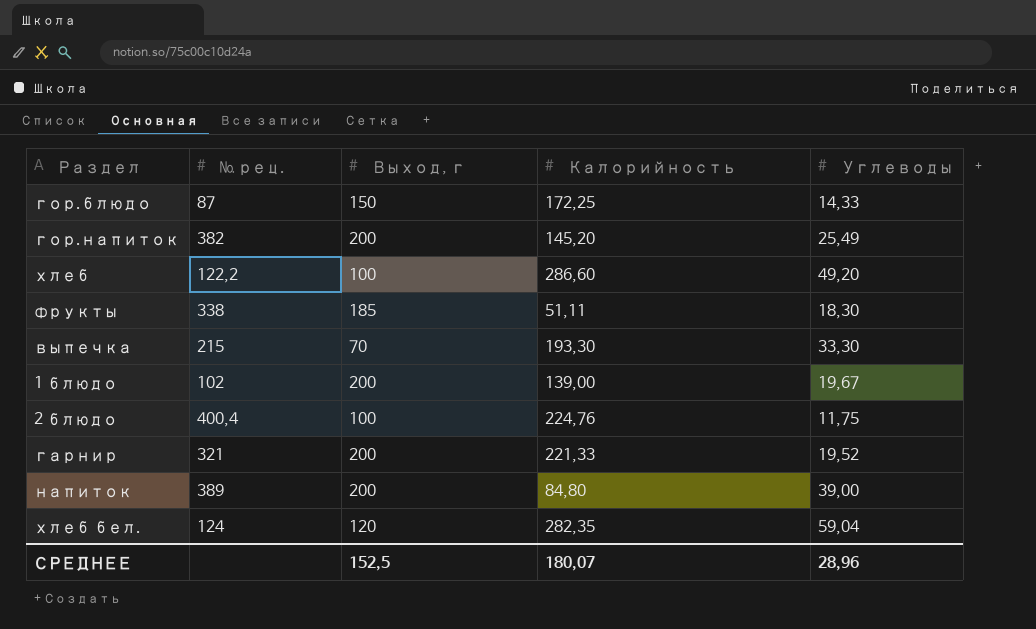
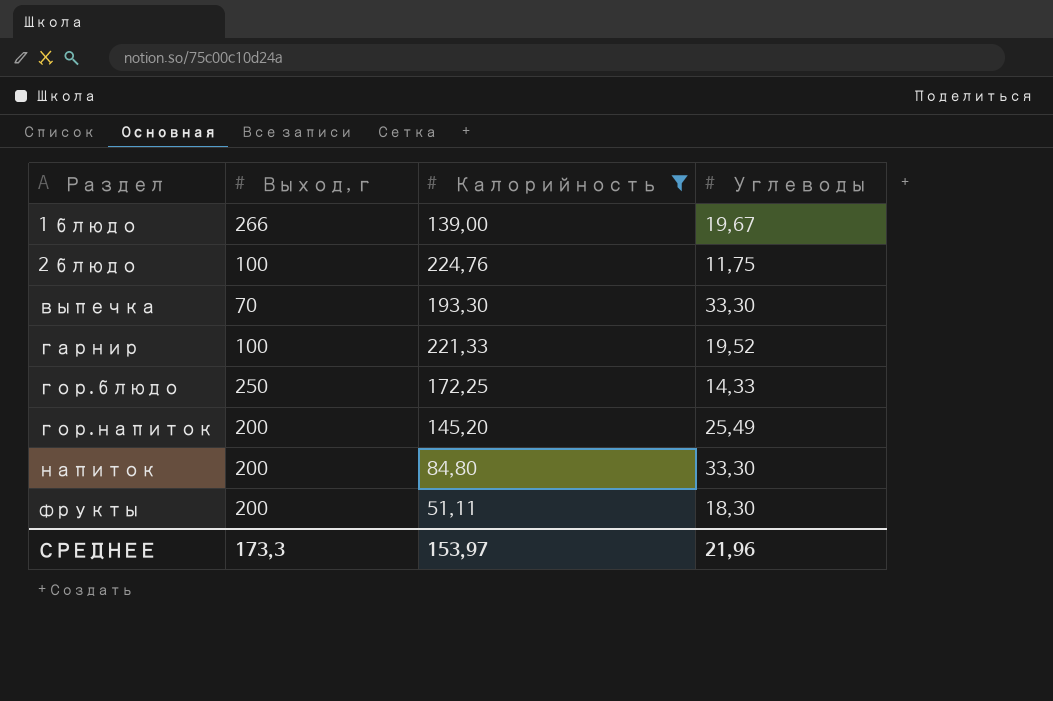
filter: none -> Калорийность <= 224,76
row order: none -> Раздел ascending
column № рец. | position: 2 -> none
1 блюдо | Выход, г: 200 -> 266
гарнир | Выход, г: 200 -> 100
гор.блюдо | Выход, г: 150 -> 250
напиток | Углеводы: 39,00 -> 33,30
фрукты | Выход, г: 185 -> 200
СРЕДНЕЕ | Выход, г: 152,5 -> 173,3
СРЕДНЕЕ | Калорийность: 180,07 -> 153,97
СРЕДНЕЕ | Углеводы: 28,96 -> 21,96

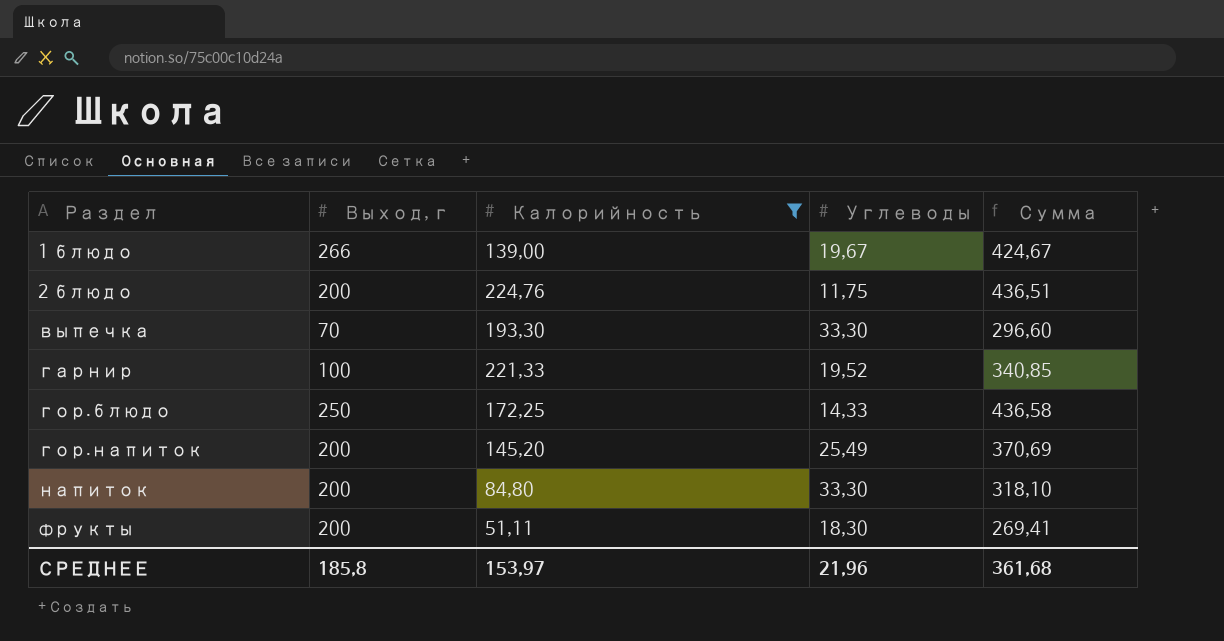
column Сумма | formula: none -> [Выход, г] + [Калорийность] + [Углеводы]
2 блюдо | Выход, г: 100 -> 200
СРЕДНЕЕ | Выход, г: 173,3 -> 185,8

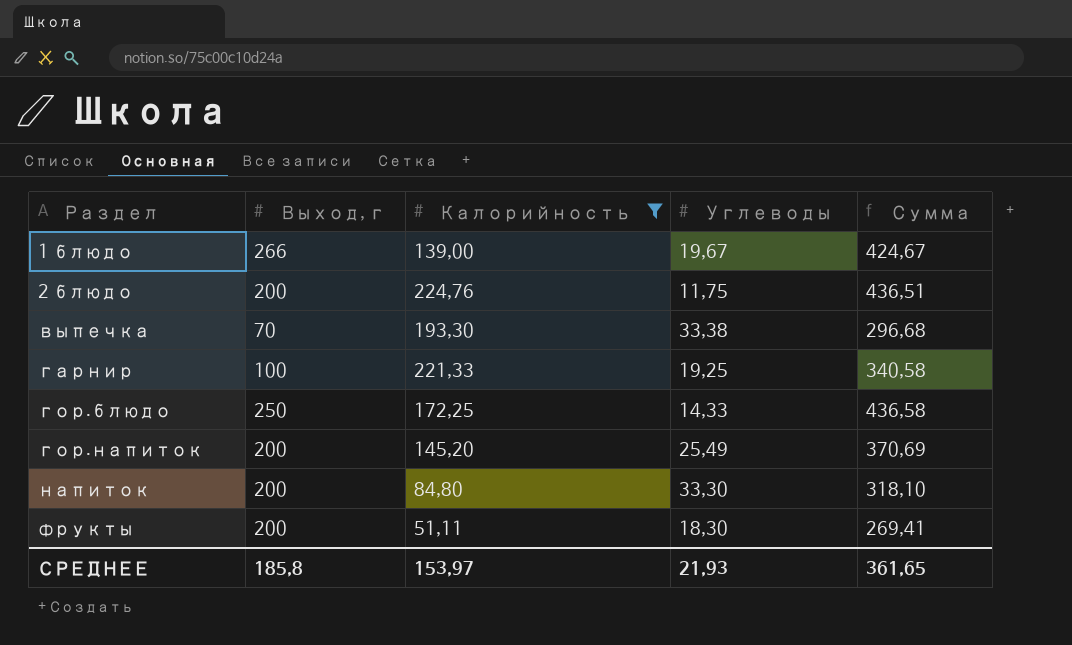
выпечка | Углеводы: 33,30 -> 33,38
выпечка | Сумма: 296,60 -> 296,68
гарнир | Углеводы: 19,52 -> 19,25
гарнир | Сумма: 340,85 -> 340,58
СРЕДНЕЕ | Углеводы: 21,96 -> 21,93
СРЕДНЕЕ | Сумма: 361,68 -> 361,65

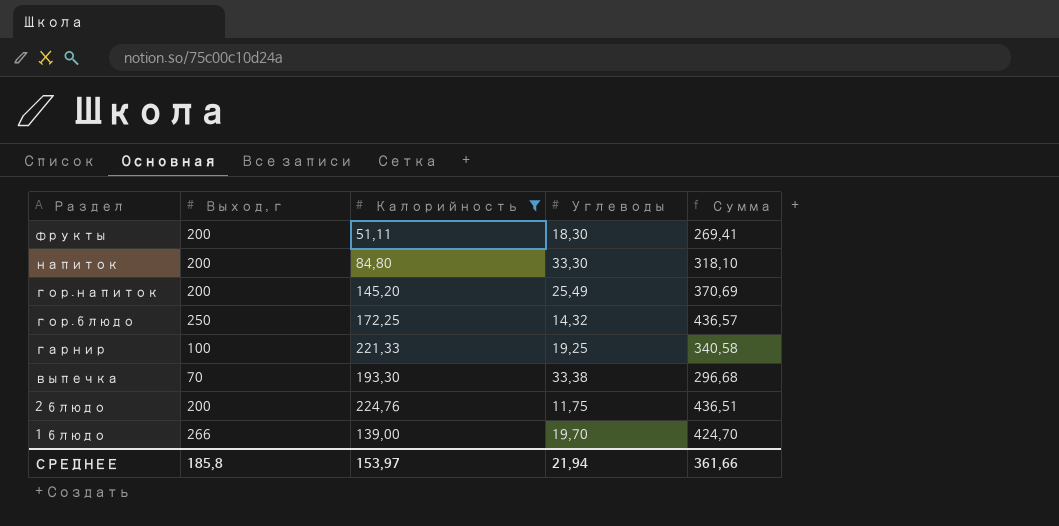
row order: Раздел ascending -> Раздел descending
гор.блюдо | Углеводы: 14,33 -> 14,32
гор.блюдо | Сумма: 436,58 -> 436,57
1 блюдо | Углеводы: 19,67 -> 19,70
1 блюдо | Сумма: 424,67 -> 424,70
СРЕДНЕЕ | Углеводы: 21,93 -> 21,94
СРЕДНЕЕ | Сумма: 361,65 -> 361,66

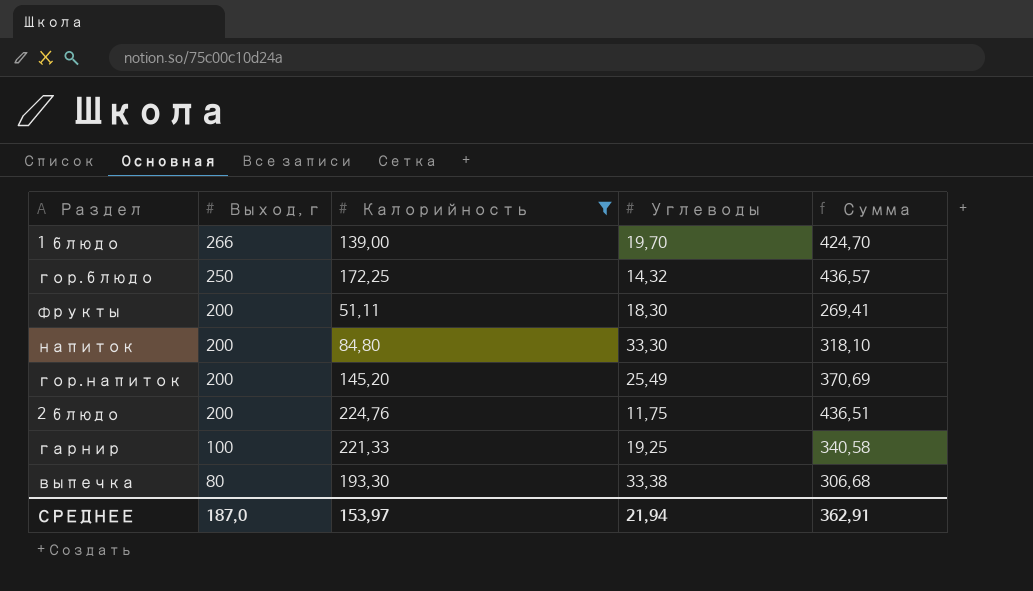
row order: Раздел descending -> Выход, г descending
выпечка | Выход, г: 70 -> 80
выпечка | Сумма: 296,68 -> 306,68
СРЕДНЕЕ | Выход, г: 185,8 -> 187,0
СРЕДНЕЕ | Сумма: 361,66 -> 362,91

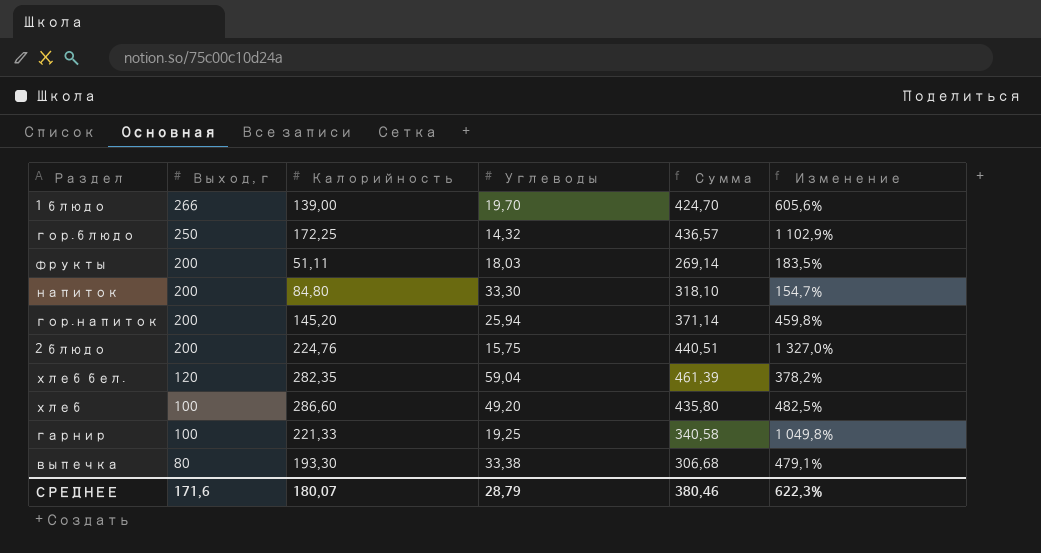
filter: Калорийность <= 224,76 -> none
column Изменение | formula: none -> ([Калорийность] - [Углеводы]) / [Углеводы]
фрукты | Углеводы: 18,30 -> 18,03
фрукты | Сумма: 269,41 -> 269,14
гор.напиток | Углеводы: 25,49 -> 25,94
гор.напиток | Сумма: 370,69 -> 371,14
2 блюдо | Углеводы: 11,75 -> 15,75
2 блюдо | Сумма: 436,51 -> 440,51
СРЕДНЕЕ | Выход, г: 187,0 -> 171,6
СРЕДНЕЕ | Калорийность: 153,97 -> 180,07
СРЕДНЕЕ | Углеводы: 21,94 -> 28,79
СРЕДНЕЕ | Сумма: 362,91 -> 380,46

